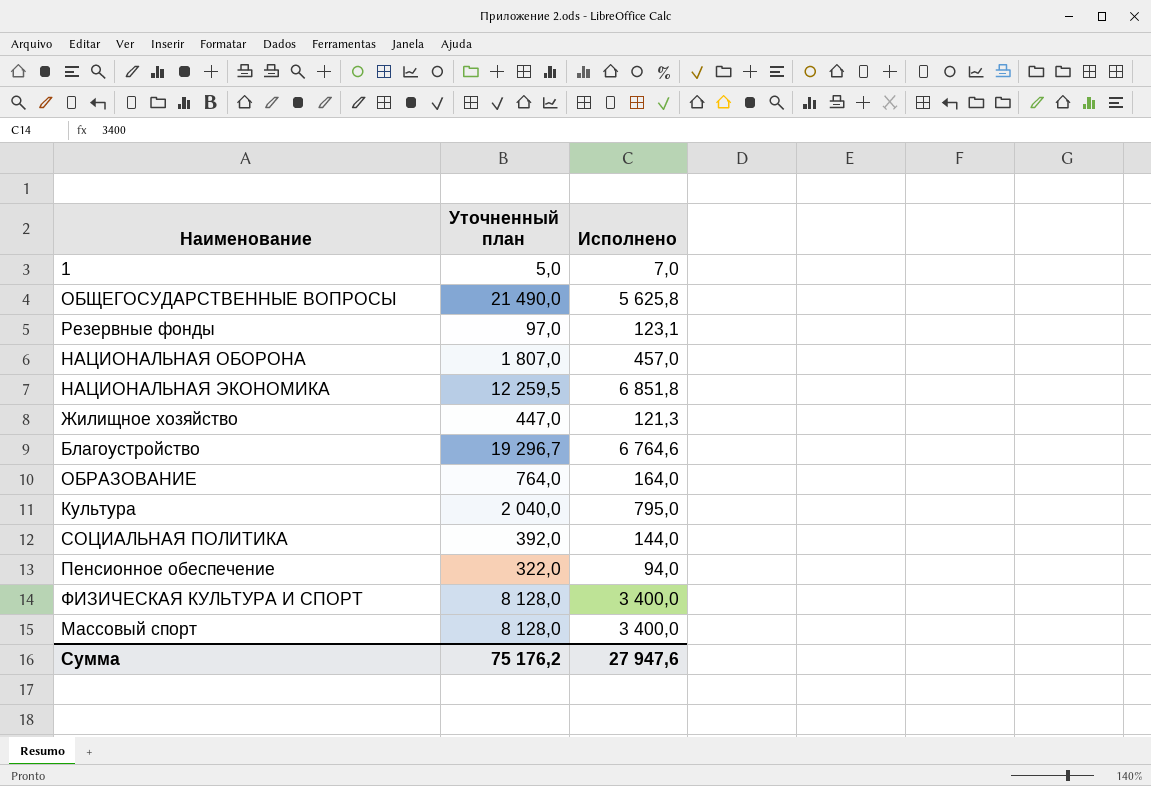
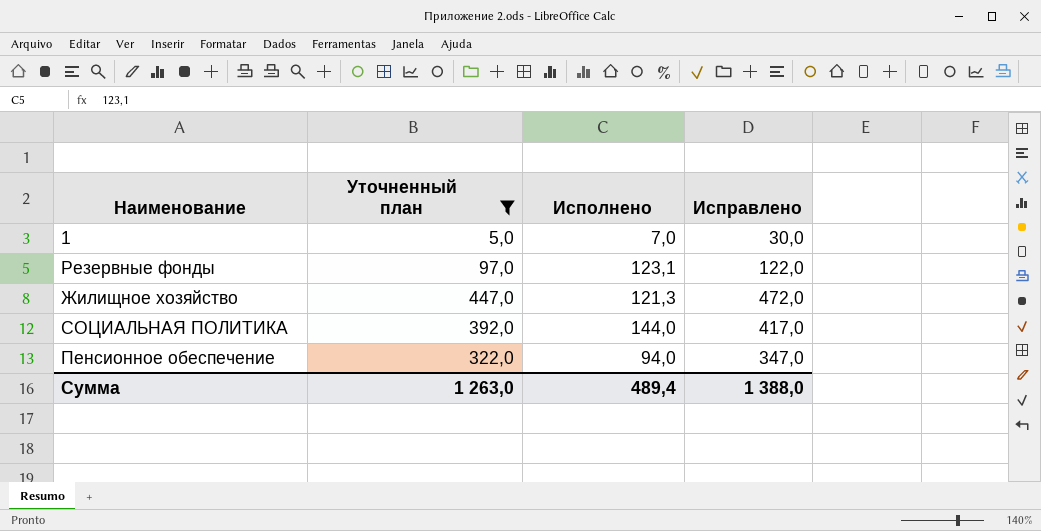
filter: none -> Уточненный план <= 447,0
column Исправлено | formula: none -> [Уточненный план] + 25
Сумма | Уточненный план: 75 176,2 -> 1 263,0
Сумма | Исполнено: 27 947,6 -> 489,4

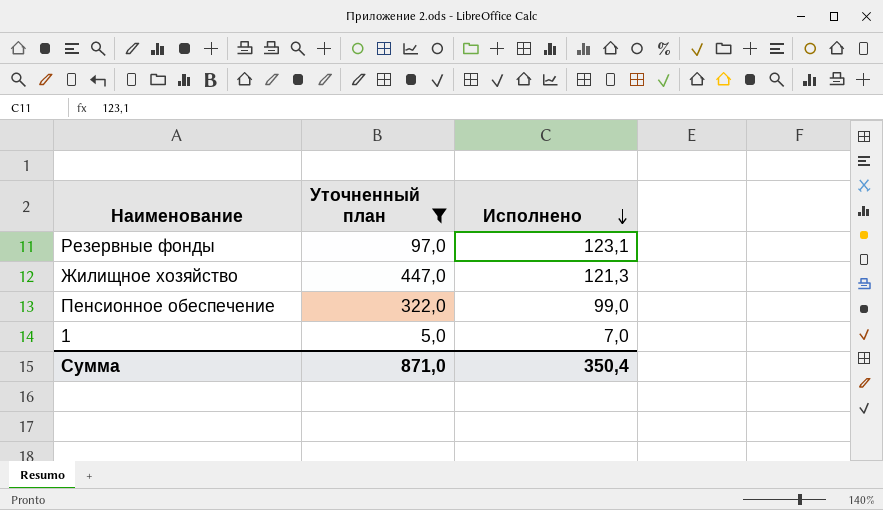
row order: none -> Исполнено descending
column Исправлено | formula: [Уточненный план] + 25 -> none
row СОЦИАЛЬНАЯ ПОЛИТИКА: 392,0 | 144,0 | 417,0 -> none
Пенсионное обеспечение | Исполнено: 94,0 -> 99,0
Сумма | Уточненный план: 1 263,0 -> 871,0
Сумма | Исполнено: 489,4 -> 350,4

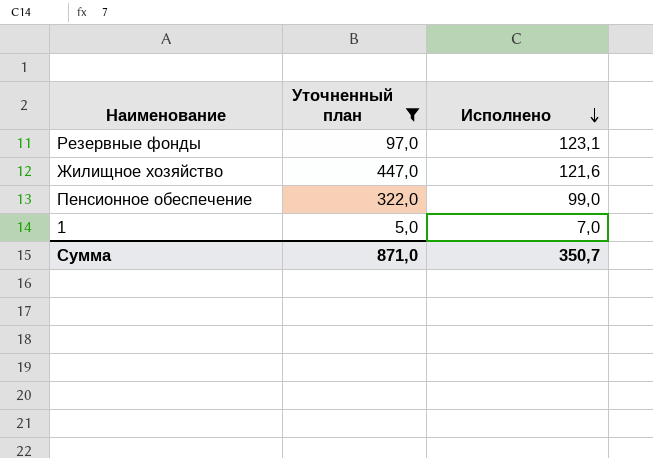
Жилищное хозяйство | Исполнено: 121,3 -> 121,6
Сумма | Исполнено: 350,4 -> 350,7

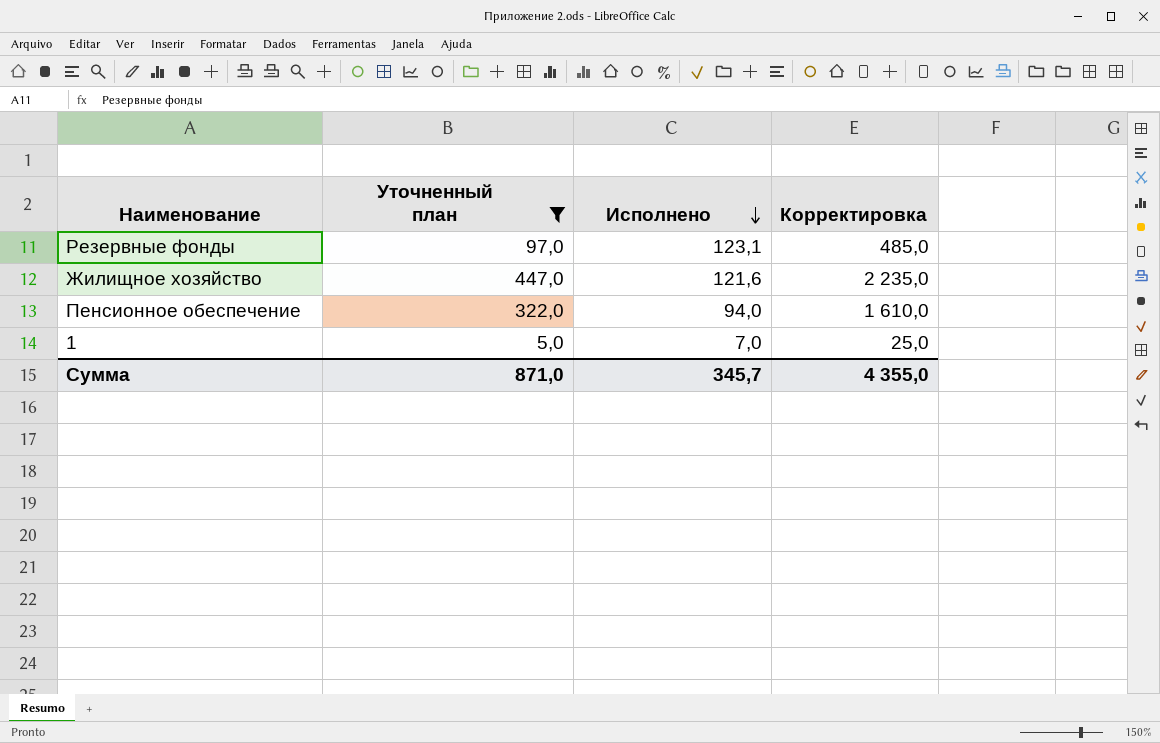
column Корректировка | formula: none -> [Уточненный план] * 5
Пенсионное обеспечение | Исполнено: 99,0 -> 94,0
Сумма | Исполнено: 350,7 -> 345,7

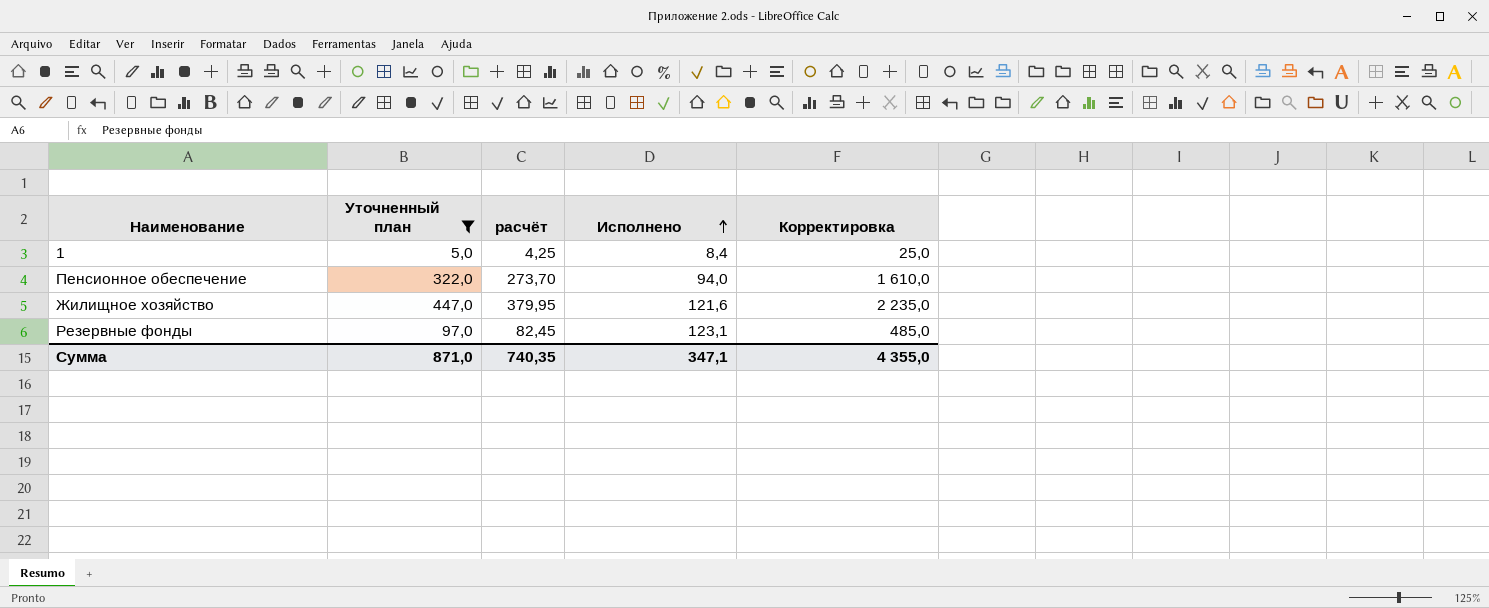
row order: Исполнено descending -> Исполнено ascending
column расчёт | formula: none -> [Уточненный план] * 0,85
1 | Исполнено: 7,0 -> 8,4
Сумма | Исполнено: 345,7 -> 347,1

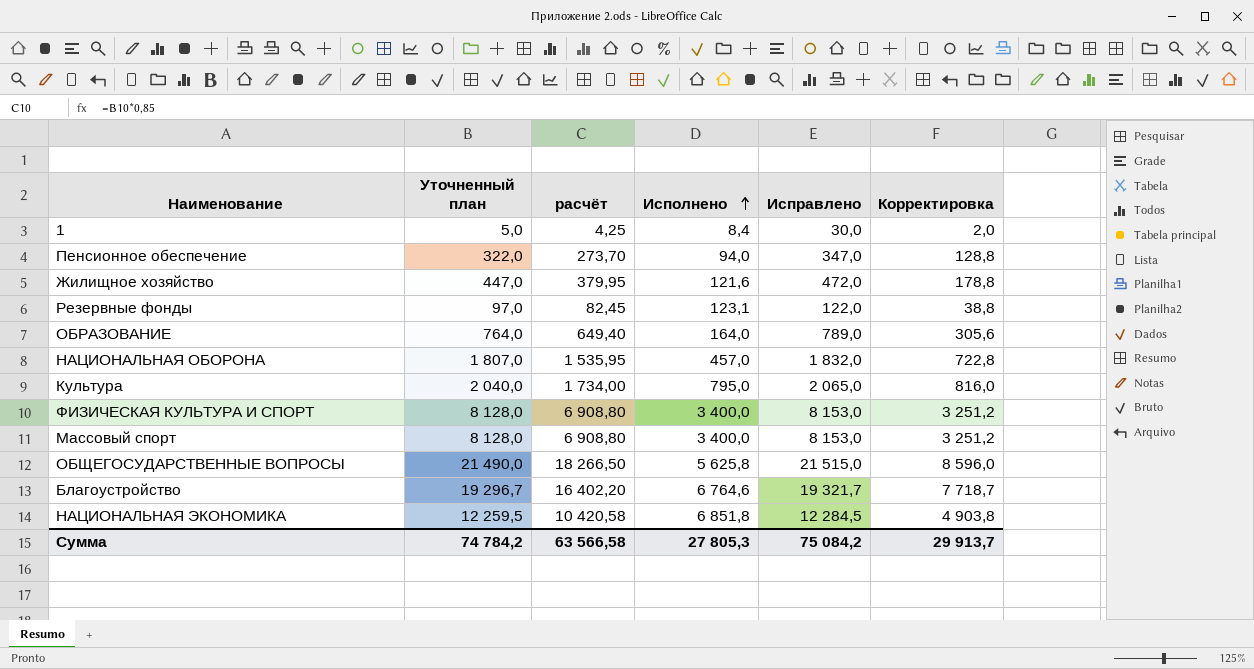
filter: Уточненный план <= 447,0 -> none
column Исправлено | formula: none -> [Уточненный план] + 25
column Корректировка | formula: [Уточненный план] * 5 -> [Уточненный план] * 0,4
Сумма | Уточненный план: 871,0 -> 74 784,2
Сумма | расчёт: 740,35 -> 63 566,58
Сумма | Исполнено: 347,1 -> 27 805,3
Сумма | Корректировка: 4 355,0 -> 29 913,7

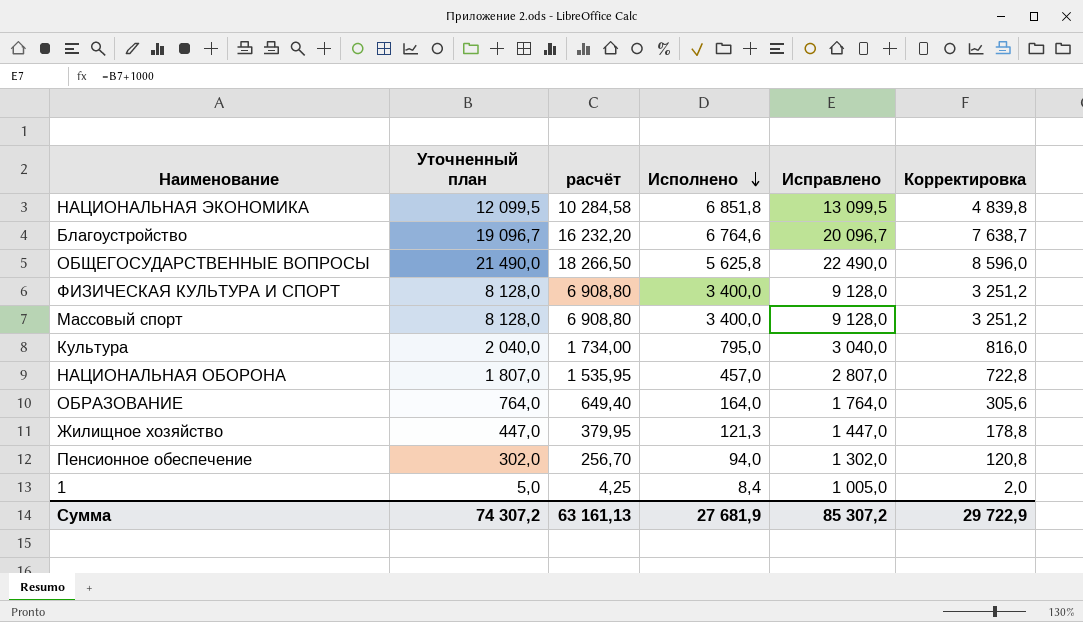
row order: Исполнено ascending -> Исполнено descending
column Исправлено | formula: [Уточненный план] + 25 -> [Уточненный план] + 1000
row Резервные фонды: 97,0 | 82,45 | 123,1 | 122,0 | 38,8 -> none
НАЦИОНАЛЬНАЯ ЭКОНОМИКА | Уточненный план: 12 259,5 -> 12 099,5
НАЦИОНАЛЬНАЯ ЭКОНОМИКА | расчёт: 10 420,58 -> 10 284,58
НАЦИОНАЛЬНАЯ ЭКОНОМИКА | Корректировка: 4 903,8 -> 4 839,8
Благоустройство | Уточненный план: 19 296,7 -> 19 096,7
Благоустройство | расчёт: 16 402,20 -> 16 232,20
Благоустройство | Корректировка: 7 718,7 -> 7 638,7
Жилищное хозяйство | Исполнено: 121,6 -> 121,3
Пенсионное обеспечение | Уточненный план: 322,0 -> 302,0
Пенсионное обеспечение | расчёт: 273,70 -> 256,70
Пенсионное обеспечение | Корректировка: 128,8 -> 120,8
Сумма | Уточненный план: 74 784,2 -> 74 307,2
Сумма | расчёт: 63 566,58 -> 63 161,13
Сумма | Исполнено: 27 805,3 -> 27 681,9
Сумма | Исправлено: 75 084,2 -> 85 307,2
Сумма | Корректировка: 29 913,7 -> 29 722,9

